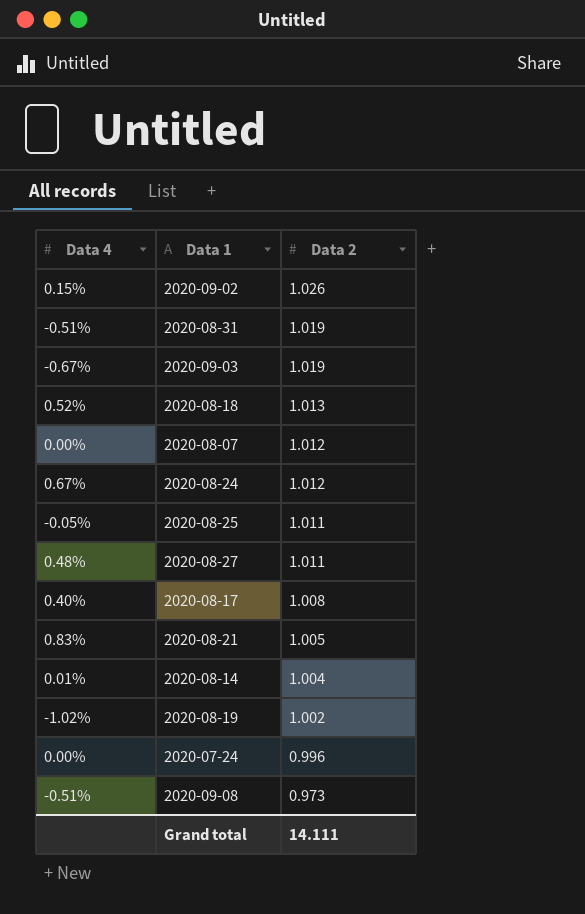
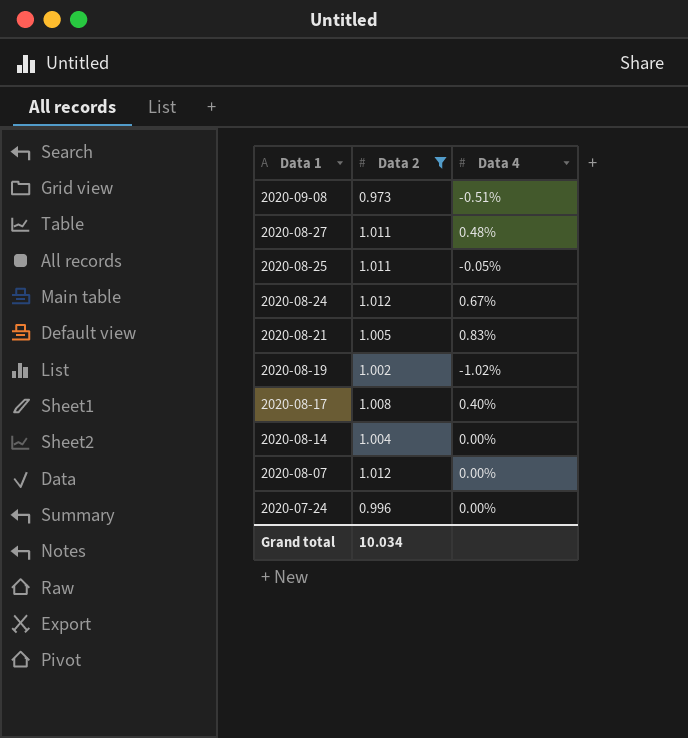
filter: none -> Data 2 <= 1.012
row order: Data 2 descending -> Data 1 descending
column Data 4 | position: 1 -> 3
2020-08-14 | Data 4: 0.01% -> 0.00%
Grand total | Data 2: 14.111 -> 10.034

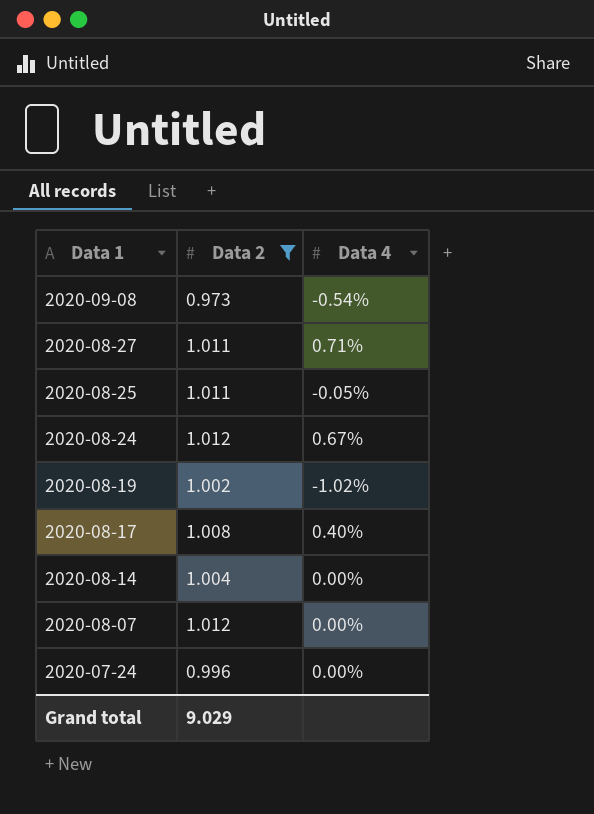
row 2020-08-21: 1.005 | 0.83% -> none
2020-09-08 | Data 4: -0.51% -> -0.54%
2020-08-27 | Data 4: 0.48% -> 0.71%
Grand total | Data 2: 10.034 -> 9.029

